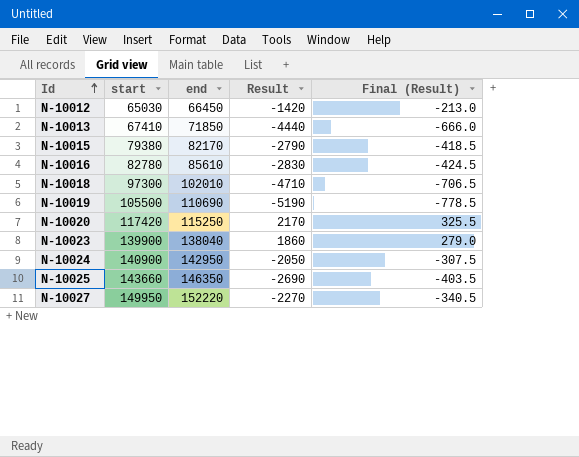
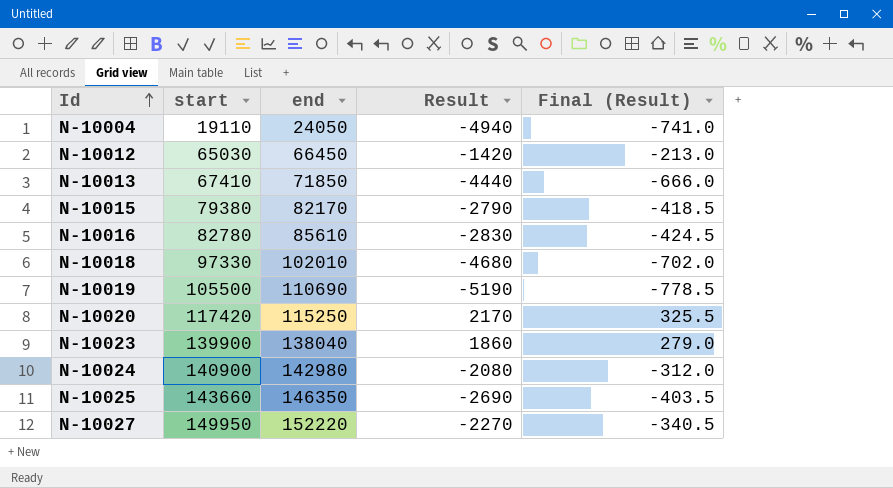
row N-10004: none -> 19110 | 24050 | -4940 | -741.0
N-10018 | start: 97300 -> 97330
N-10018 | Result: -4710 -> -4680
N-10018 | Final (Result): -706.5 -> -702.0
N-10024 | end: 142950 -> 142980
N-10024 | Result: -2050 -> -2080
N-10024 | Final (Result): -307.5 -> -312.0

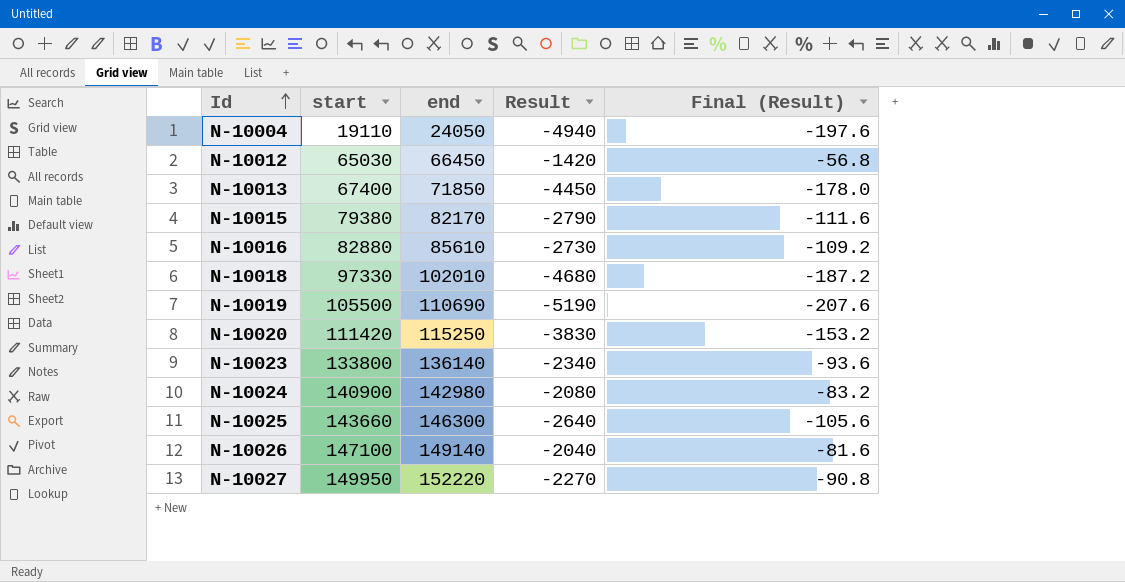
column Final (Result) | formula: [Result] * 0.15 -> [Result] * 0.04
N-10013 | start: 67410 -> 67400
N-10013 | Result: -4440 -> -4450
N-10016 | start: 82780 -> 82880
N-10016 | Result: -2830 -> -2730
N-10020 | start: 117420 -> 111420
N-10020 | Result: 2170 -> -3830
N-10023 | start: 139900 -> 133800
N-10023 | end: 138040 -> 136140
N-10023 | Result: 1860 -> -2340
N-10025 | end: 146350 -> 146300
N-10025 | Result: -2690 -> -2640
row N-10026: none -> 147100 | 149140 | -2040 | -81.6

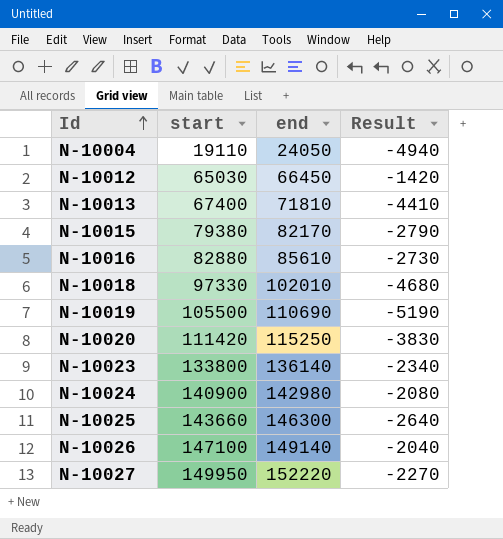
column Final (Result) | formula: [Result] * 0.04 -> none
N-10013 | end: 71850 -> 71810
N-10013 | Result: -4450 -> -4410

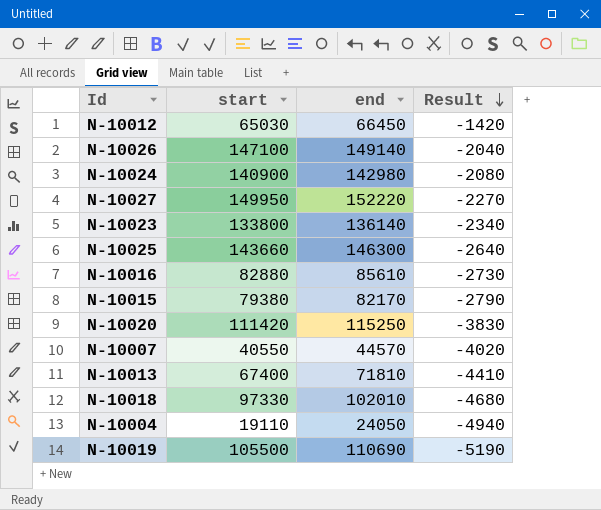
row order: Id ascending -> Result descending
row N-10007: none -> 40550 | 44570 | -4020

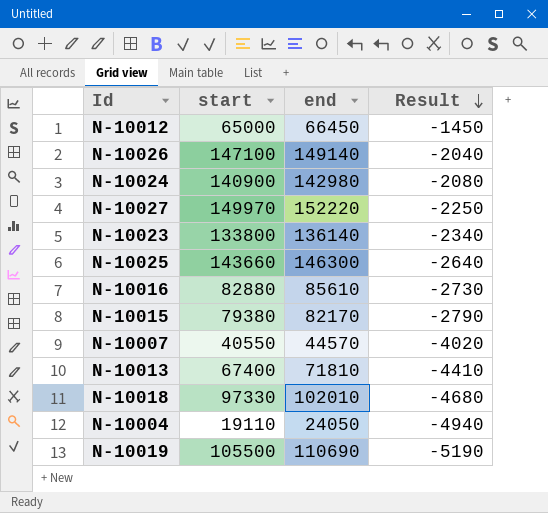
row N-10020: 111420 | 115250 | -3830 -> none
N-10012 | start: 65030 -> 65000
N-10012 | Result: -1420 -> -1450
N-10027 | start: 149950 -> 149970
N-10027 | Result: -2270 -> -2250

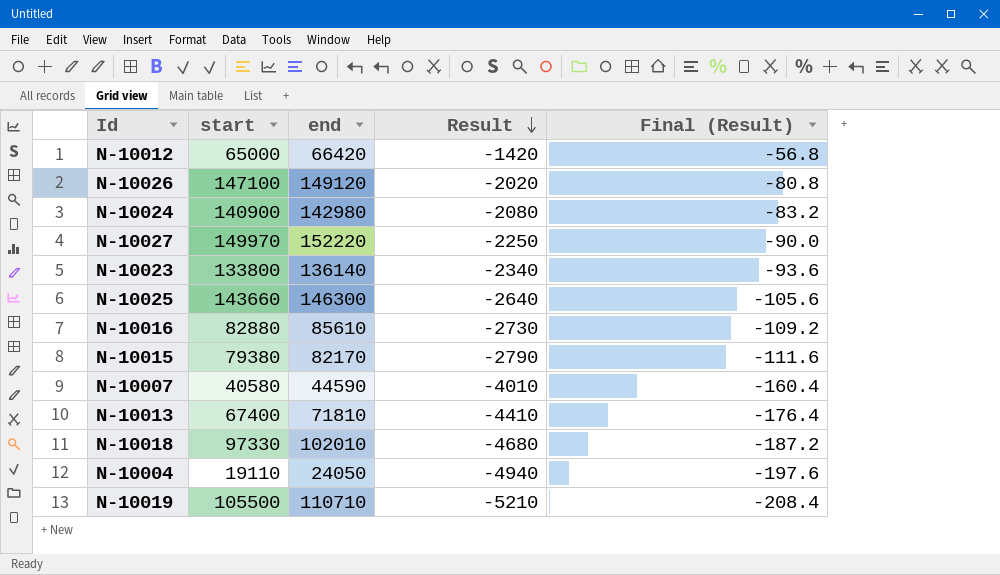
column Final (Result) | formula: none -> [Result] * 0.04
N-10012 | end: 66450 -> 66420
N-10012 | Result: -1450 -> -1420
N-10026 | end: 149140 -> 149120
N-10026 | Result: -2040 -> -2020
N-10007 | start: 40550 -> 40580
N-10007 | end: 44570 -> 44590
N-10007 | Result: -4020 -> -4010
N-10019 | end: 110690 -> 110710
N-10019 | Result: -5190 -> -5210

